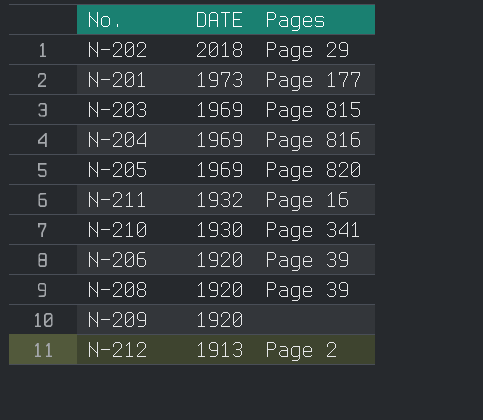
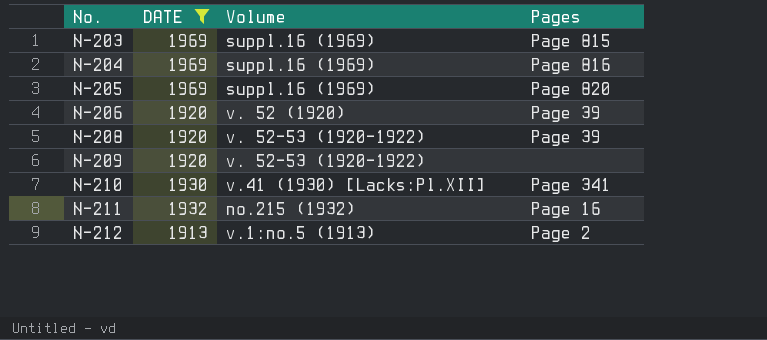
filter: none -> DATE <= 1969
row order: DATE descending -> No. ascending
column Volume | position: none -> 3

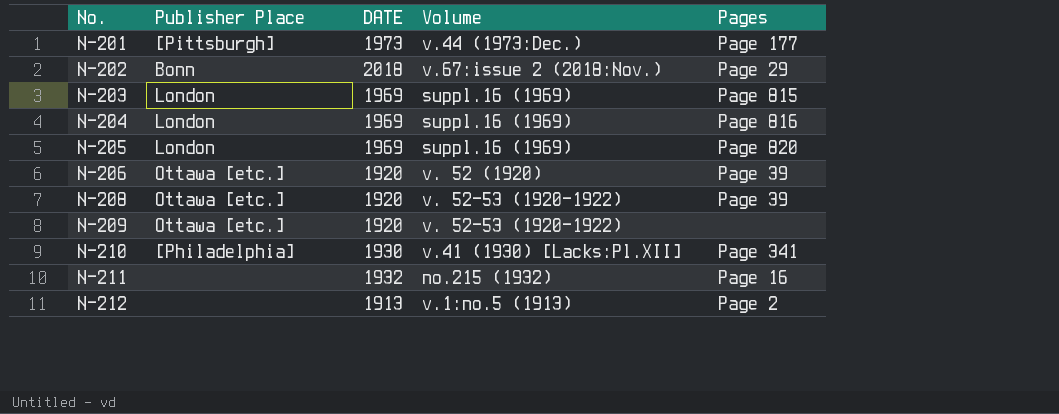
filter: DATE <= 1969 -> none
column Publisher Place | position: none -> 2

